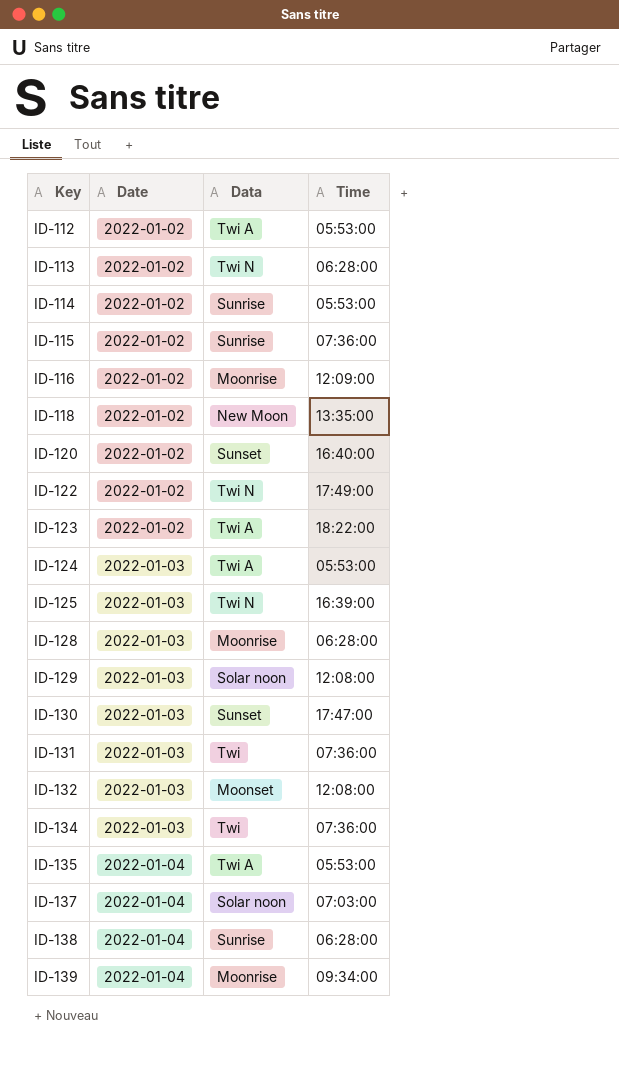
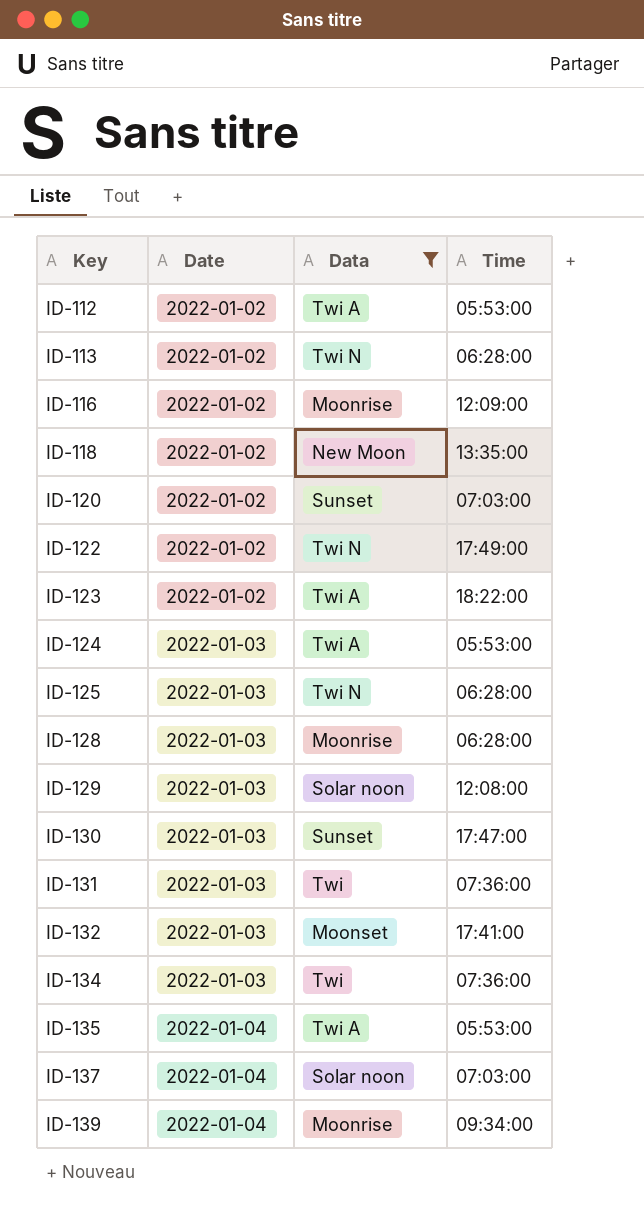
filter: none -> Data != Sunrise
ID-120 | Time: 16:40:00 -> 07:03:00
ID-125 | Time: 16:39:00 -> 06:28:00
ID-132 | Time: 12:08:00 -> 17:41:00

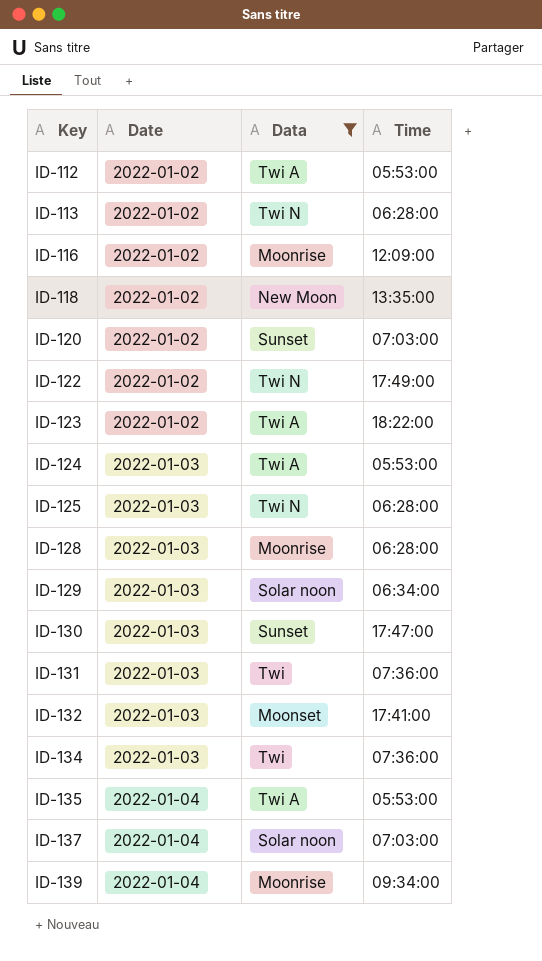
ID-129 | Time: 12:08:00 -> 06:34:00

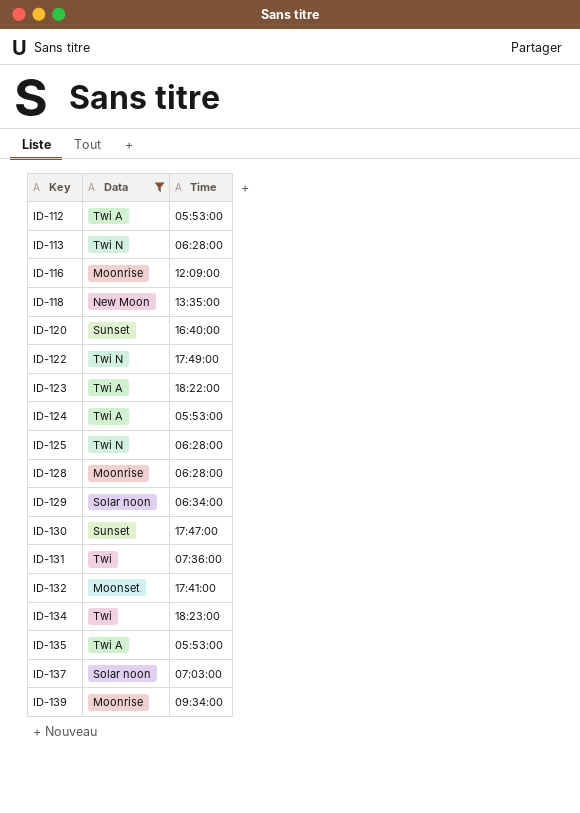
column Date | position: 2 -> none
ID-120 | Time: 07:03:00 -> 16:40:00
ID-134 | Time: 07:36:00 -> 18:23:00

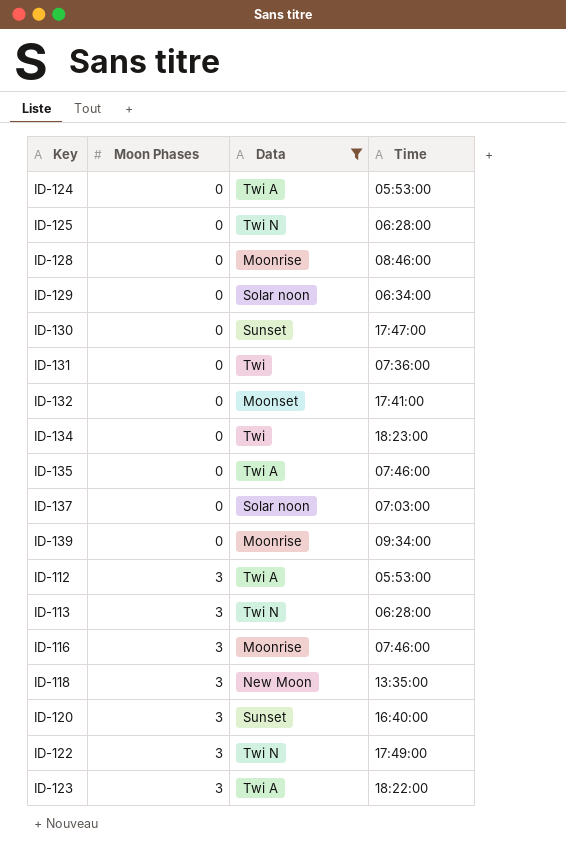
row order: Key ascending -> Moon Phases ascending
column Moon Phases | position: none -> 2
ID-128 | Time: 06:28:00 -> 08:46:00
ID-135 | Time: 05:53:00 -> 07:46:00
ID-116 | Time: 12:09:00 -> 07:46:00

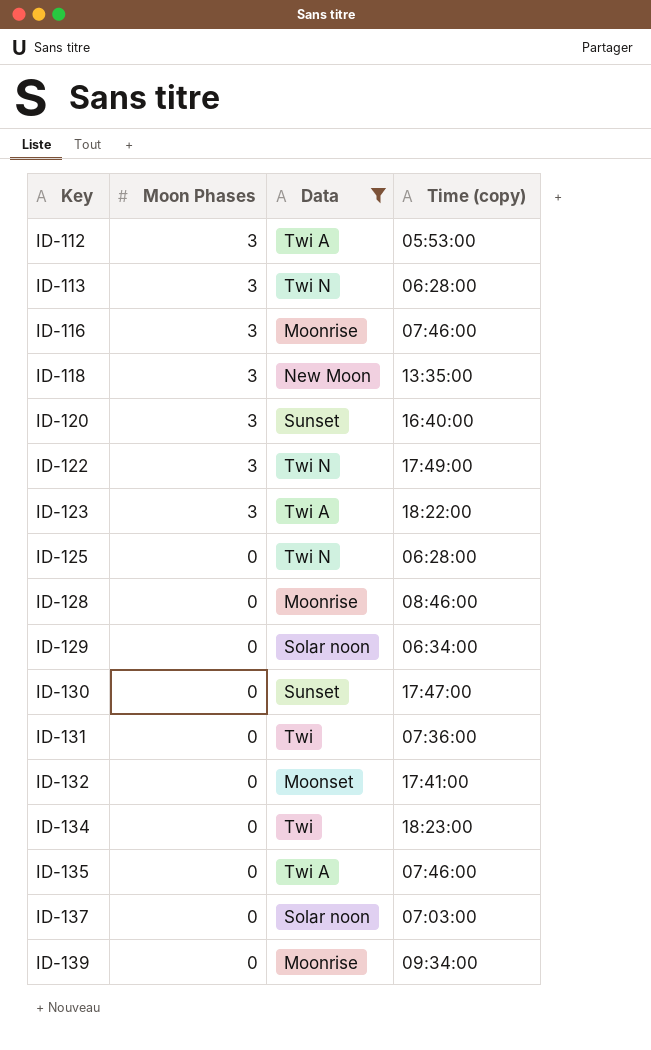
row order: Moon Phases ascending -> Key ascending
column name: Time -> Time (copy)
row ID-124: 0 | Twi A | 05:53:00 -> none

